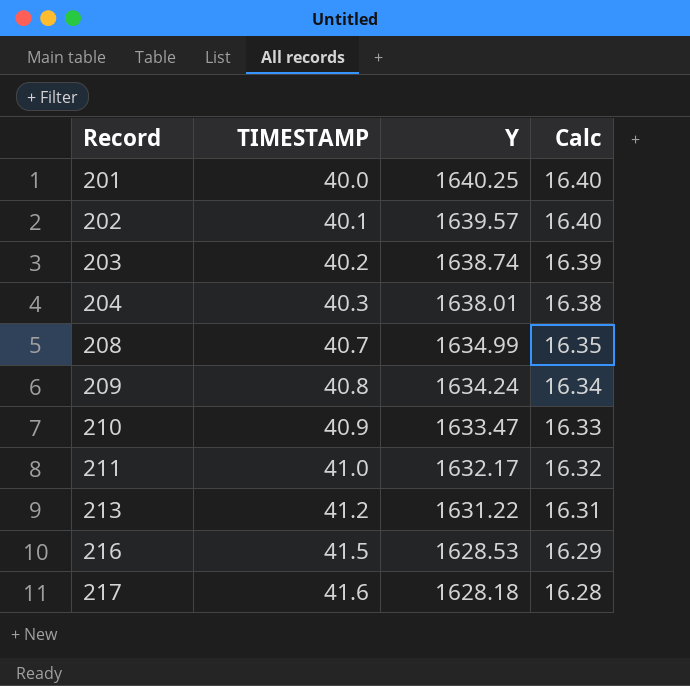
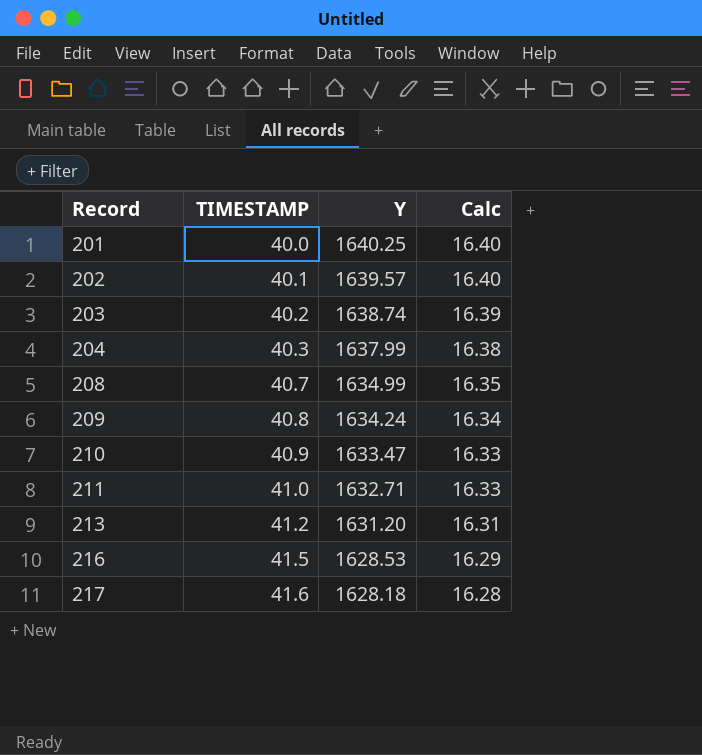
204 | Y: 1638.01 -> 1637.99
211 | Y: 1632.17 -> 1632.71
211 | Calc: 16.32 -> 16.33
213 | Y: 1631.22 -> 1631.20

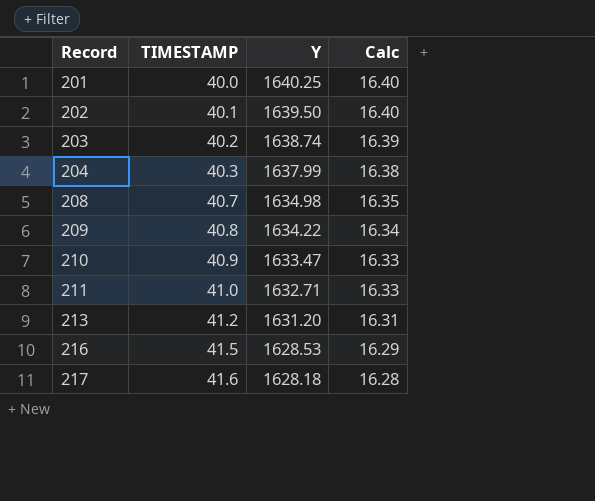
202 | Y: 1639.57 -> 1639.50
208 | Y: 1634.99 -> 1634.98
209 | Y: 1634.24 -> 1634.22

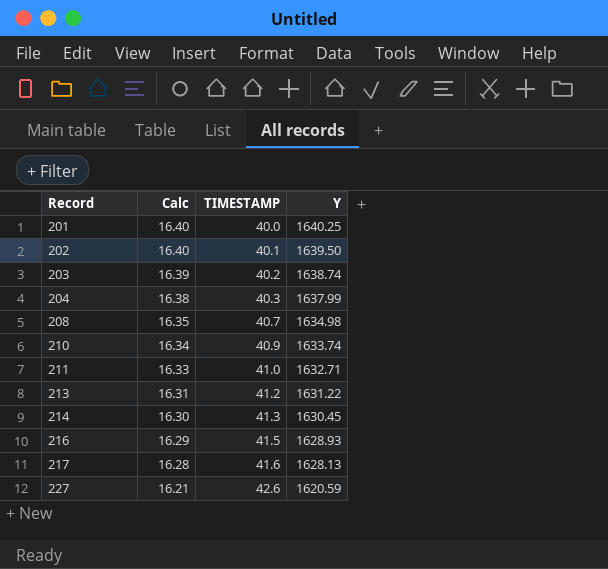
column Calc | position: 4 -> 2
row 209: 40.8 | 1634.22 | 16.34 -> none
210 | Calc: 16.33 -> 16.34
210 | Y: 1633.47 -> 1633.74
213 | Y: 1631.20 -> 1631.22
row 214: none -> 16.30 | 41.3 | 1630.45
216 | Y: 1628.53 -> 1628.93
217 | Y: 1628.18 -> 1628.13
row 227: none -> 16.21 | 42.6 | 1620.59

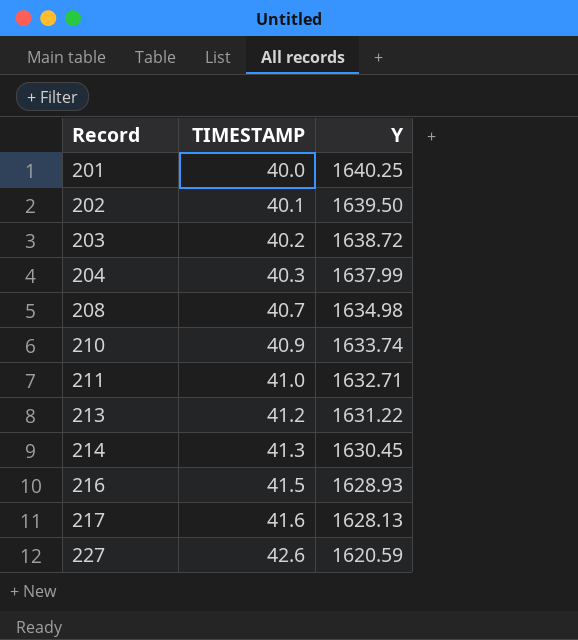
column Calc | formula: [Y] * 0.01 -> none
203 | Y: 1638.74 -> 1638.72

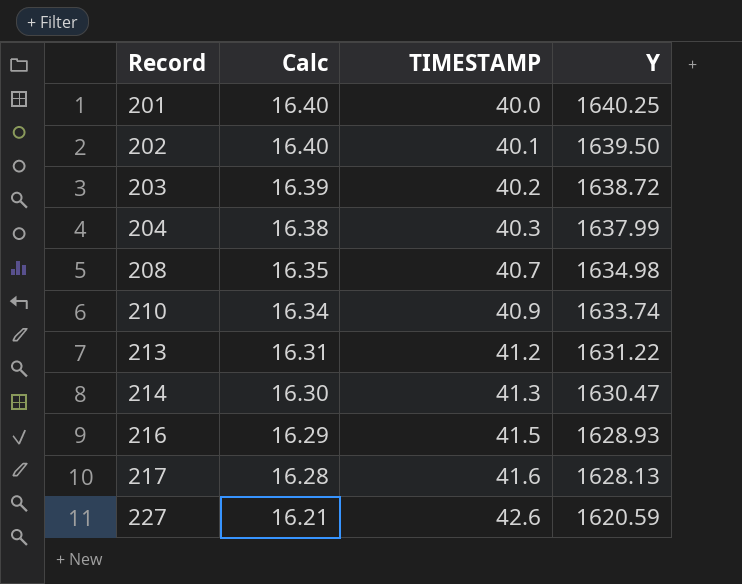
column Calc | formula: none -> [Y] * 0.01
row 211: 41.0 | 1632.71 -> none
214 | Y: 1630.45 -> 1630.47

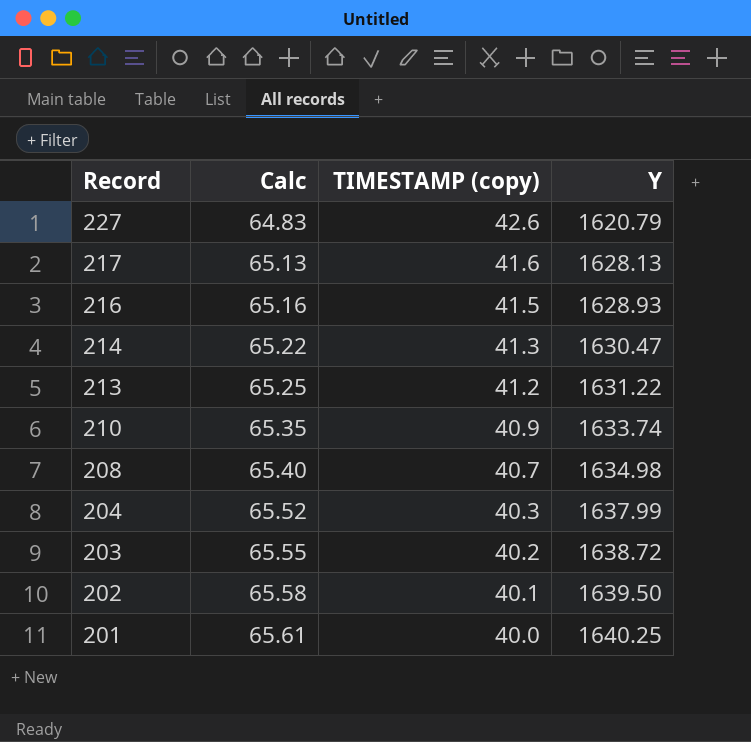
row order: Record ascending -> Record descending
column Calc | formula: [Y] * 0.01 -> [Y] * 0.04
column name: TIMESTAMP -> TIMESTAMP (copy)
227 | Y: 1620.59 -> 1620.79

